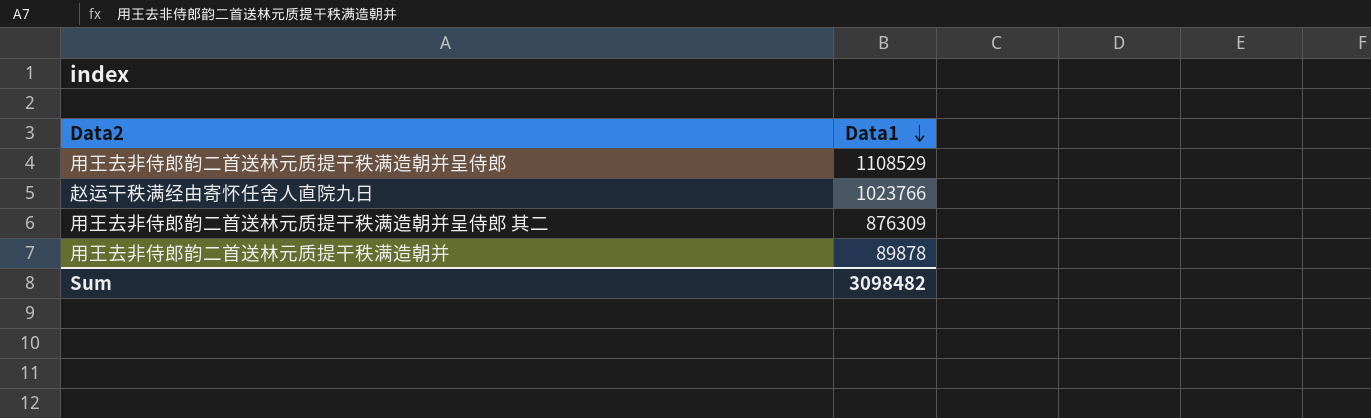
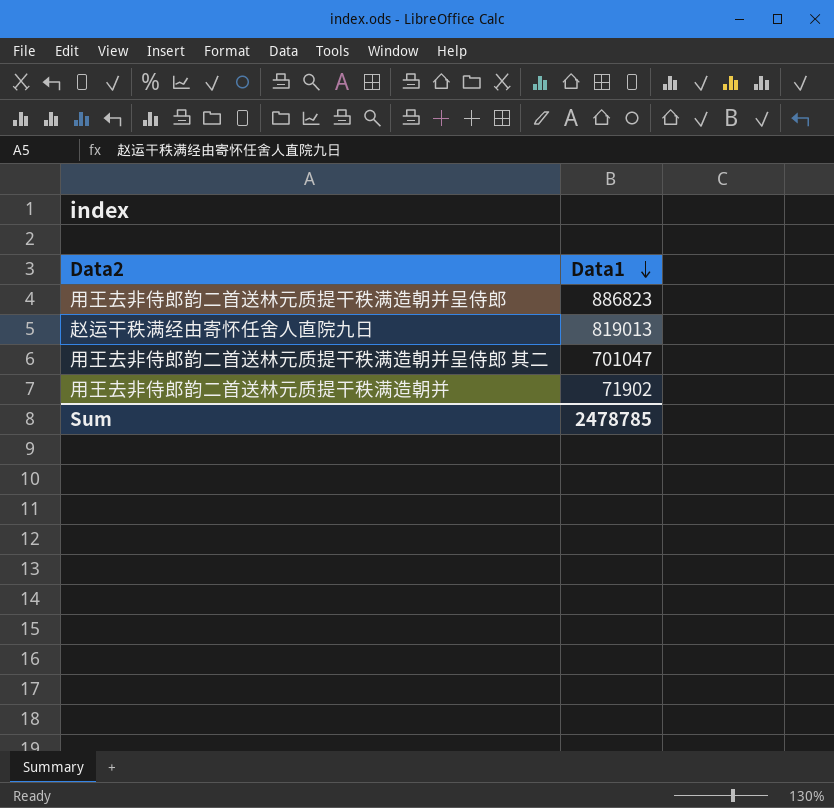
用王去非侍郎韵二首送林元质提干秩满造朝并呈侍郎 | Data1: 1108529 -> 886823
赵运干秩满经由寄怀任舍人直院九日 | Data1: 1023766 -> 819013
用王去非侍郎韵二首送林元质提干秩满造朝并呈侍郎 其二 | Data1: 876309 -> 701047
用王去非侍郎韵二首送林元质提干秩满造朝并 | Data1: 89878 -> 71902
Sum | Data1: 3098482 -> 2478785

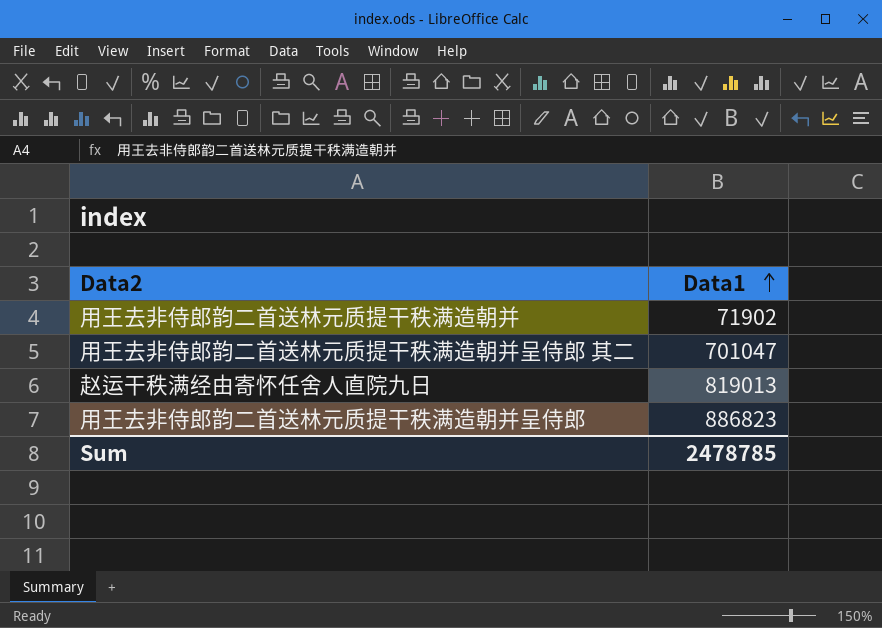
row order: Data1 descending -> Data1 ascending

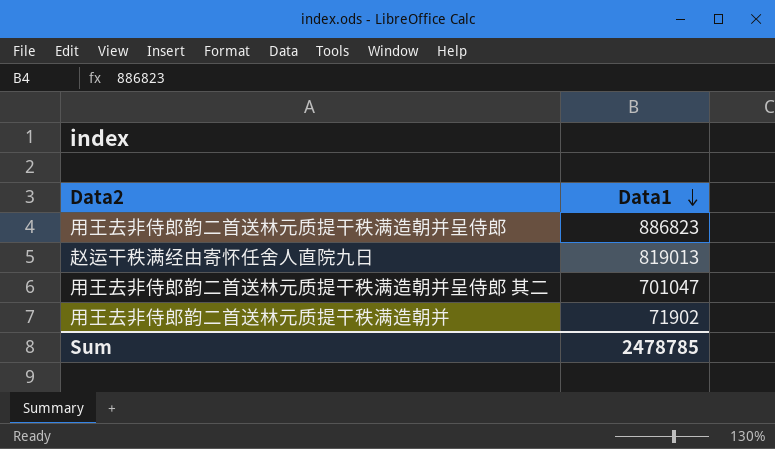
row order: Data1 ascending -> Data1 descending

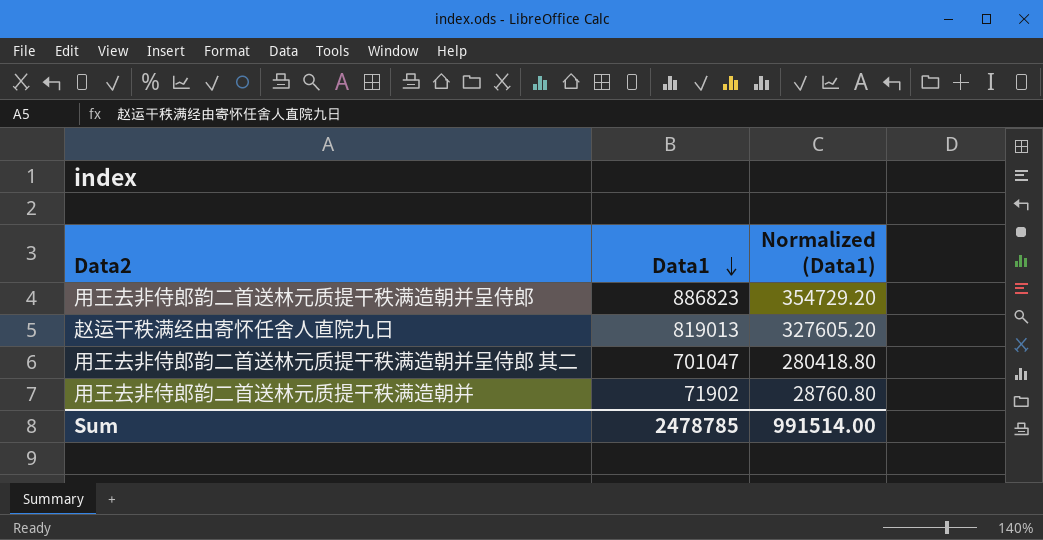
column Normalized (Data1) | formula: none -> [Data1] * 0.4

